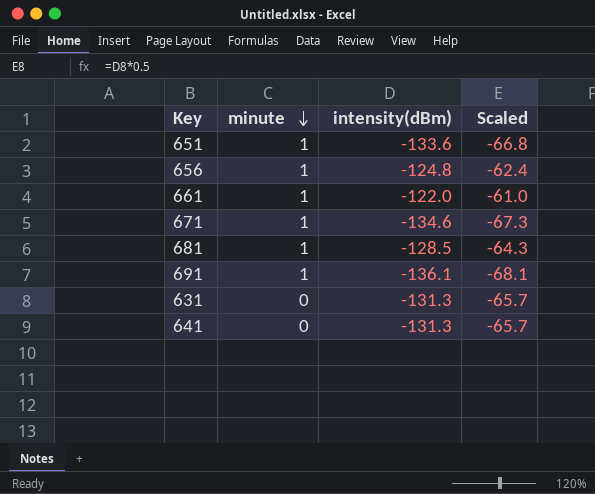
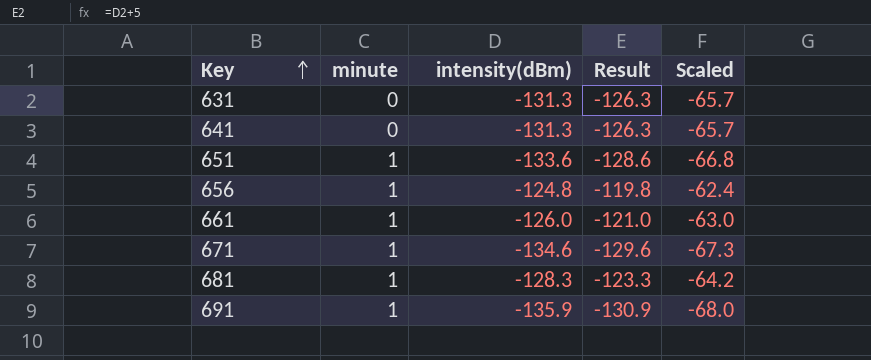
row order: minute descending -> Key ascending
column Result | formula: none -> [intensity(dBm)] + 5
661 | intensity(dBm): -122.0 -> -126.0
661 | Scaled: -61.0 -> -63.0
681 | intensity(dBm): -128.5 -> -128.3
681 | Scaled: -64.3 -> -64.2
691 | intensity(dBm): -136.1 -> -135.9
691 | Scaled: -68.1 -> -68.0

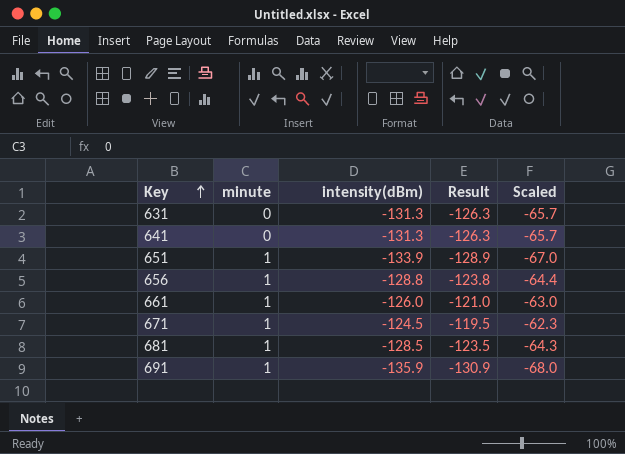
651 | intensity(dBm): -133.6 -> -133.9
651 | Result: -128.6 -> -128.9
651 | Scaled: -66.8 -> -67.0
656 | intensity(dBm): -124.8 -> -128.8
656 | Result: -119.8 -> -123.8
656 | Scaled: -62.4 -> -64.4
671 | intensity(dBm): -134.6 -> -124.5
671 | Result: -129.6 -> -119.5
671 | Scaled: -67.3 -> -62.3
681 | intensity(dBm): -128.3 -> -128.5
681 | Result: -123.3 -> -123.5
681 | Scaled: -64.2 -> -64.3

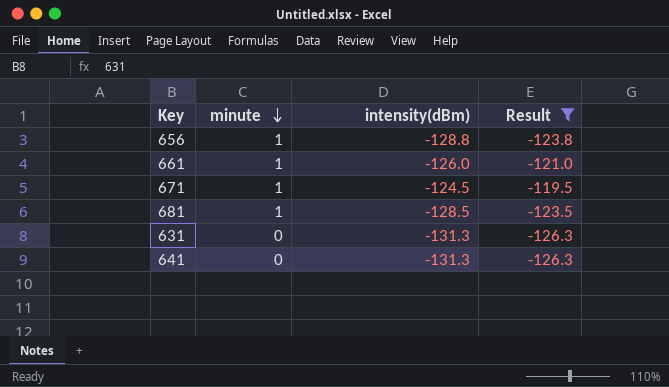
filter: none -> Result >= -126.3
row order: Key ascending -> minute descending
column Scaled | formula: [intensity(dBm)] * 0.5 -> none

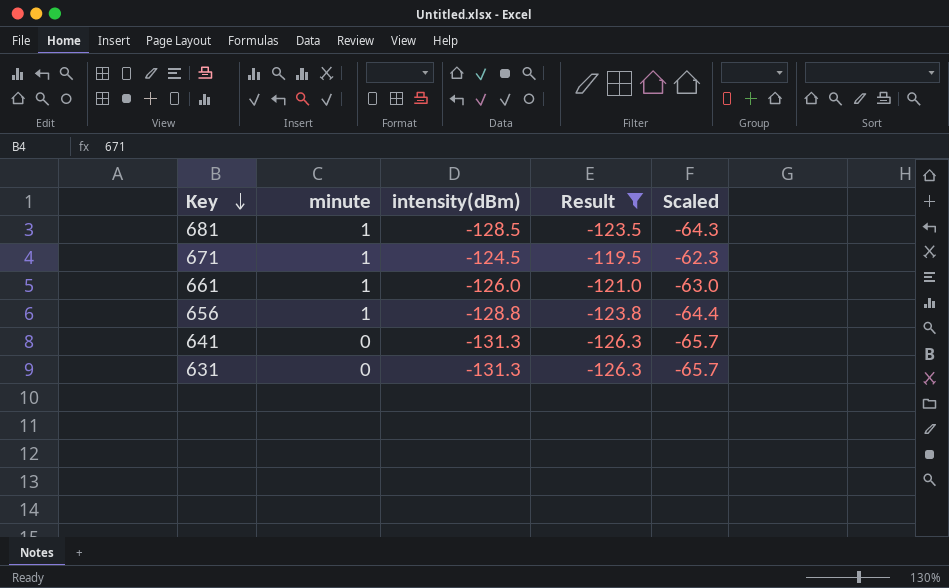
row order: minute descending -> Key descending
column Scaled | formula: none -> [intensity(dBm)] * 0.5

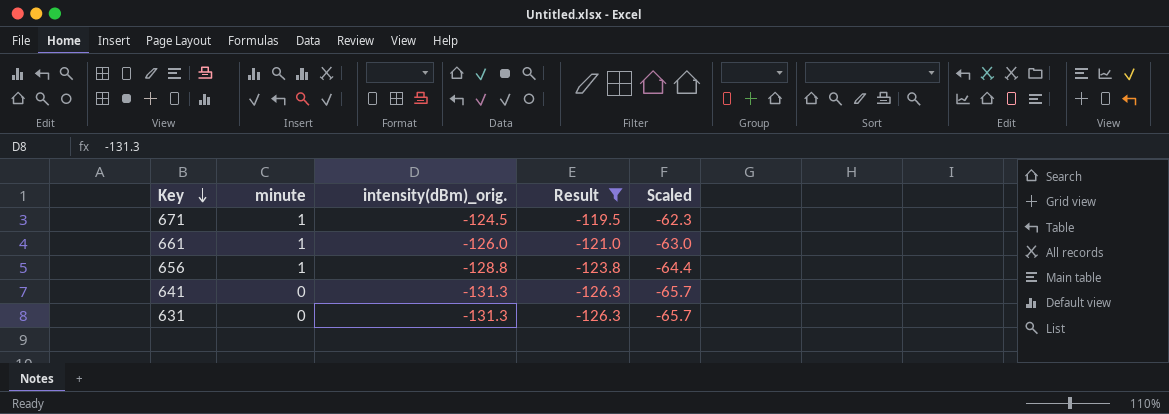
column name: intensity(dBm) -> intensity(dBm)_orig.
row 681: 1 | -128.5 | -123.5 | -64.3 -> none

